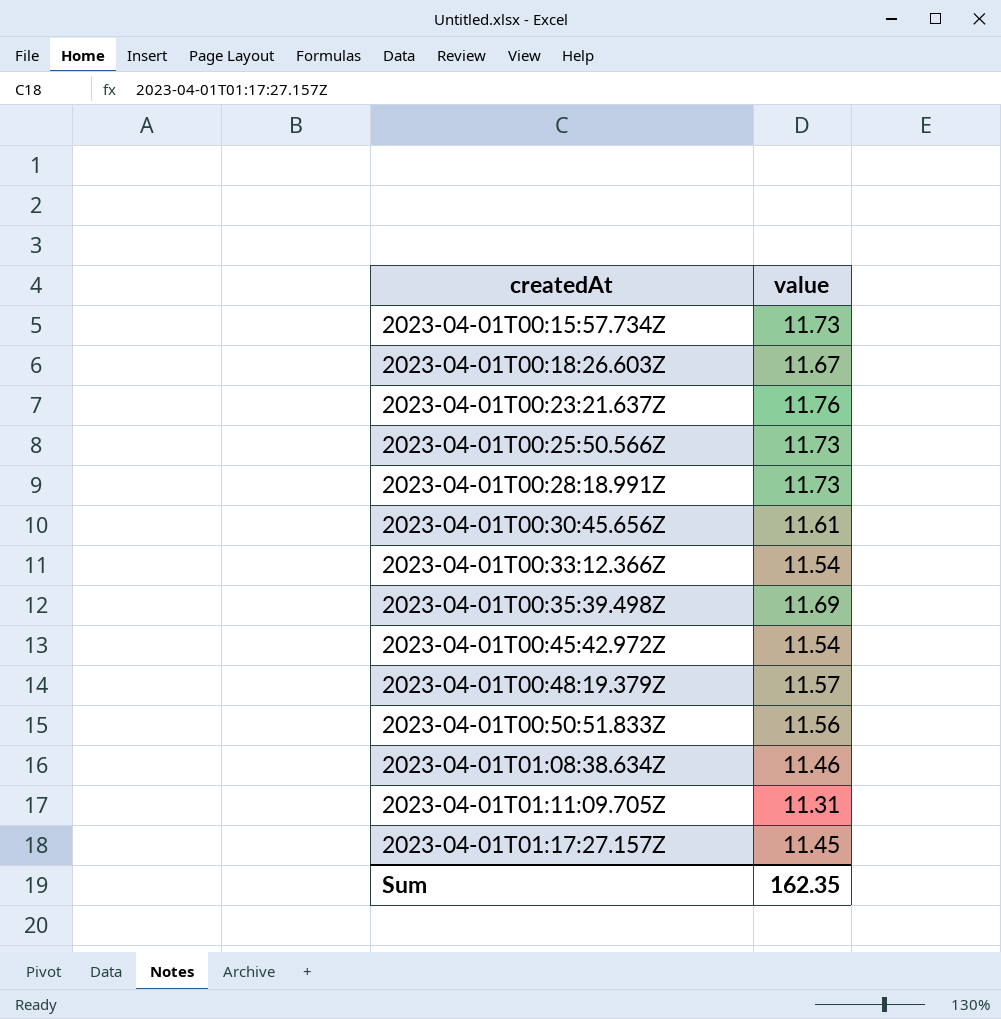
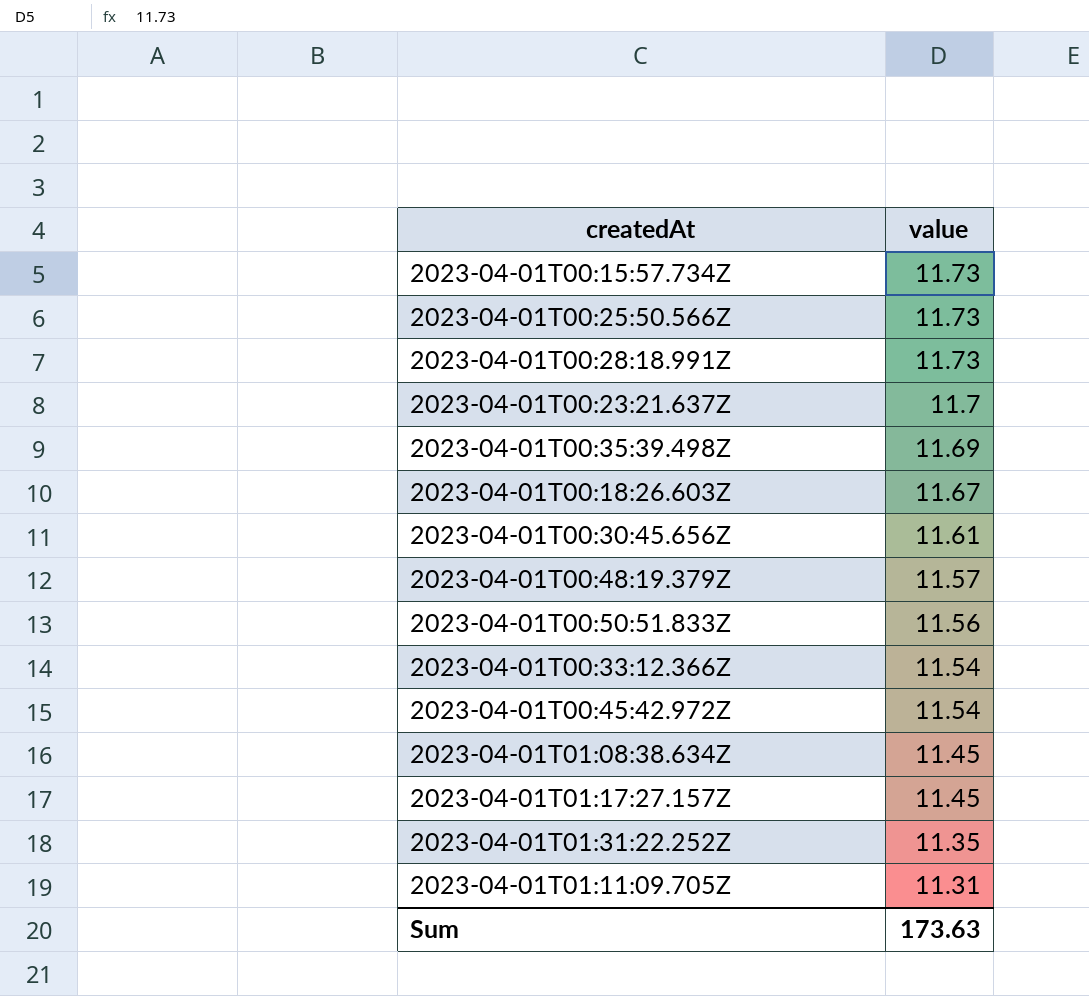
row order: createdAt ascending -> value descending
2023-04-01T00:23:21.637Z | value: 11.76 -> 11.7
2023-04-01T01:08:38.634Z | value: 11.46 -> 11.45
row 2023-04-01T01:31:22.252Z: none -> 11.35
Sum | value: 162.35 -> 173.63

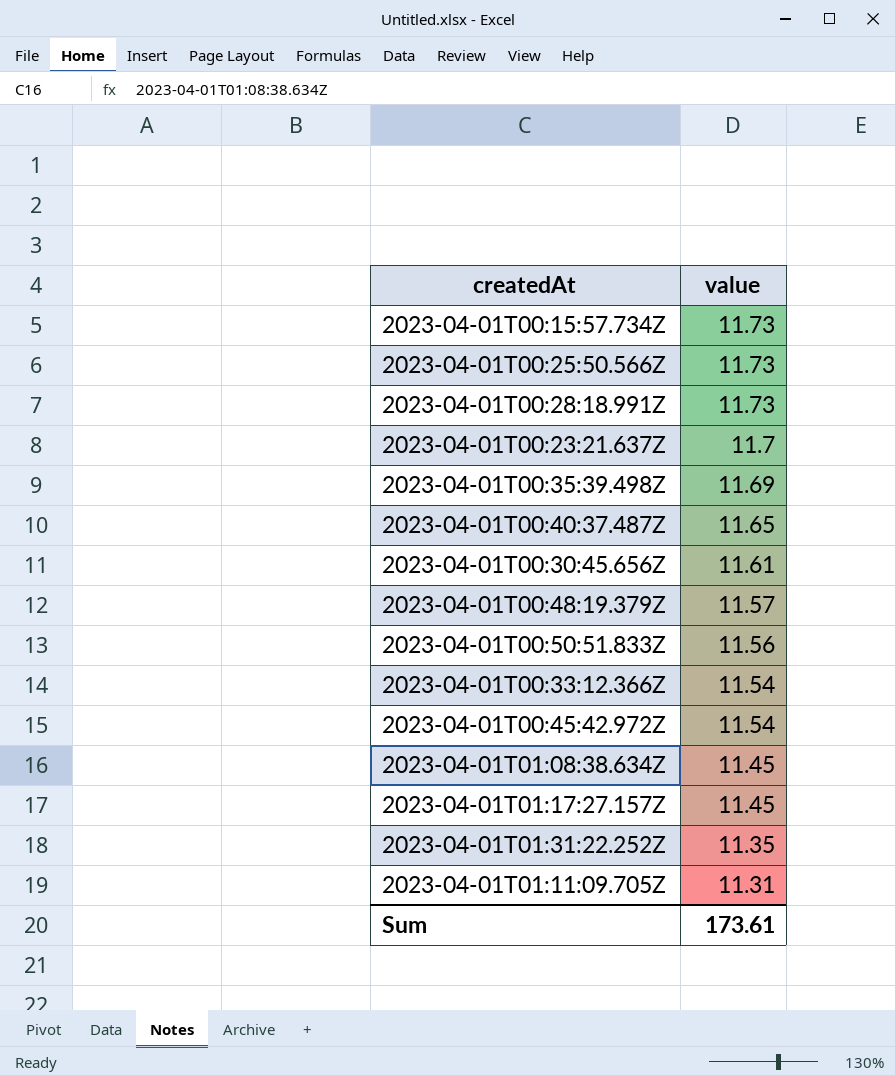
row 2023-04-01T00:18:26.603Z: 11.67 -> none
row 2023-04-01T00:40:37.487Z: none -> 11.65
Sum | value: 173.63 -> 173.61

